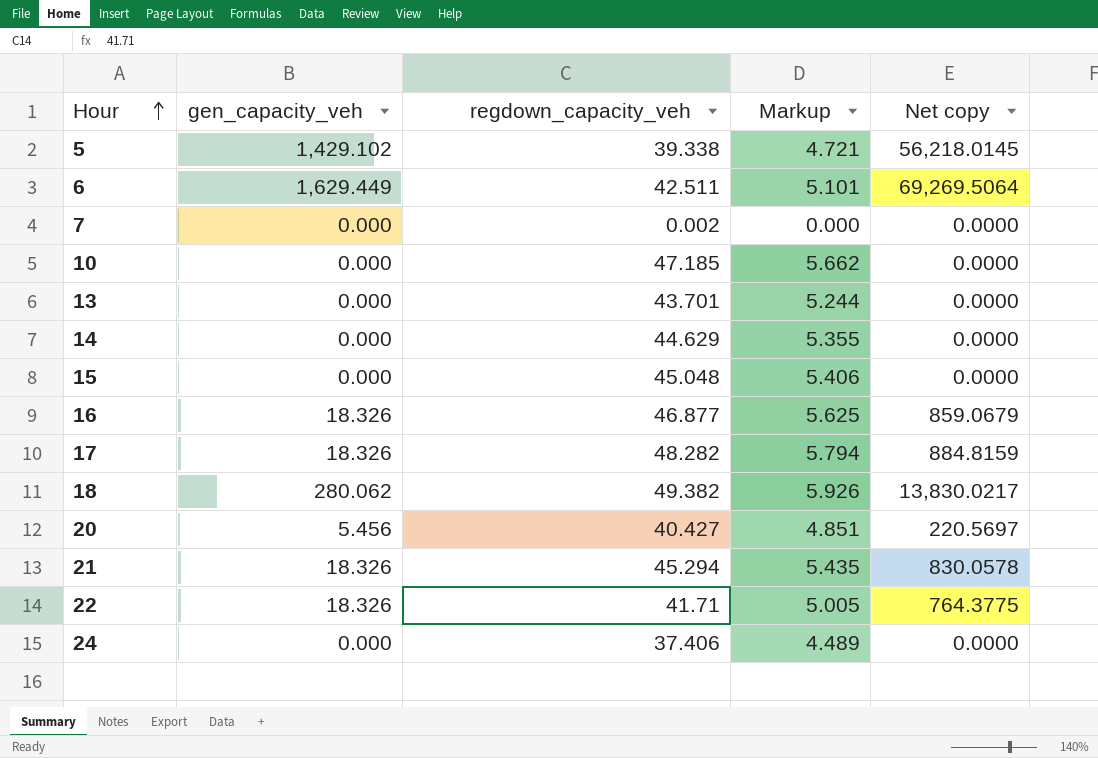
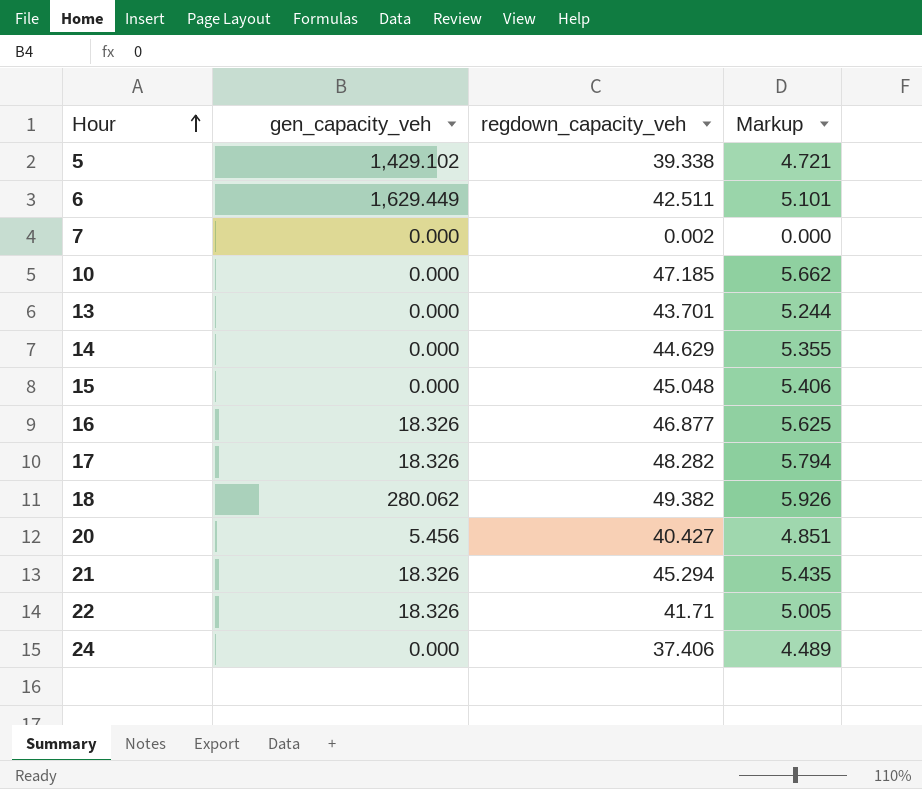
column Net copy | formula: [gen_capacity_veh] * [regdown_capacity_veh] -> none

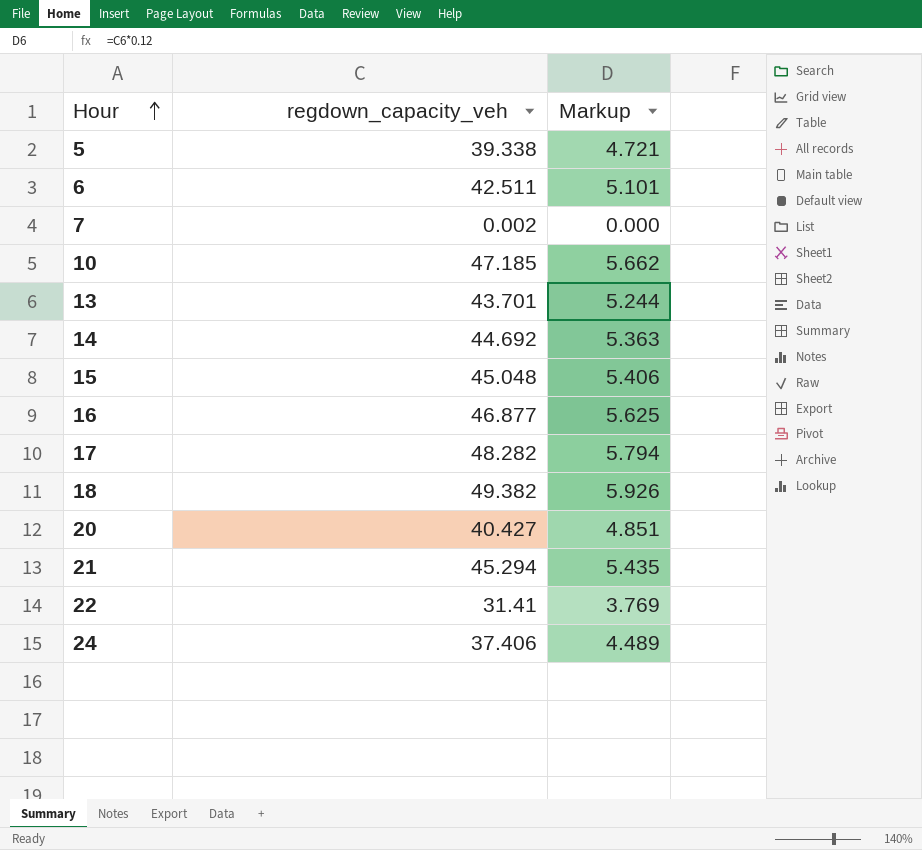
column gen_capacity_veh | position: 2 -> none
14 | regdown_capacity_veh: 44.629 -> 44.692
14 | Markup: 5.355 -> 5.363
22 | regdown_capacity_veh: 41.71 -> 31.41
22 | Markup: 5.005 -> 3.769

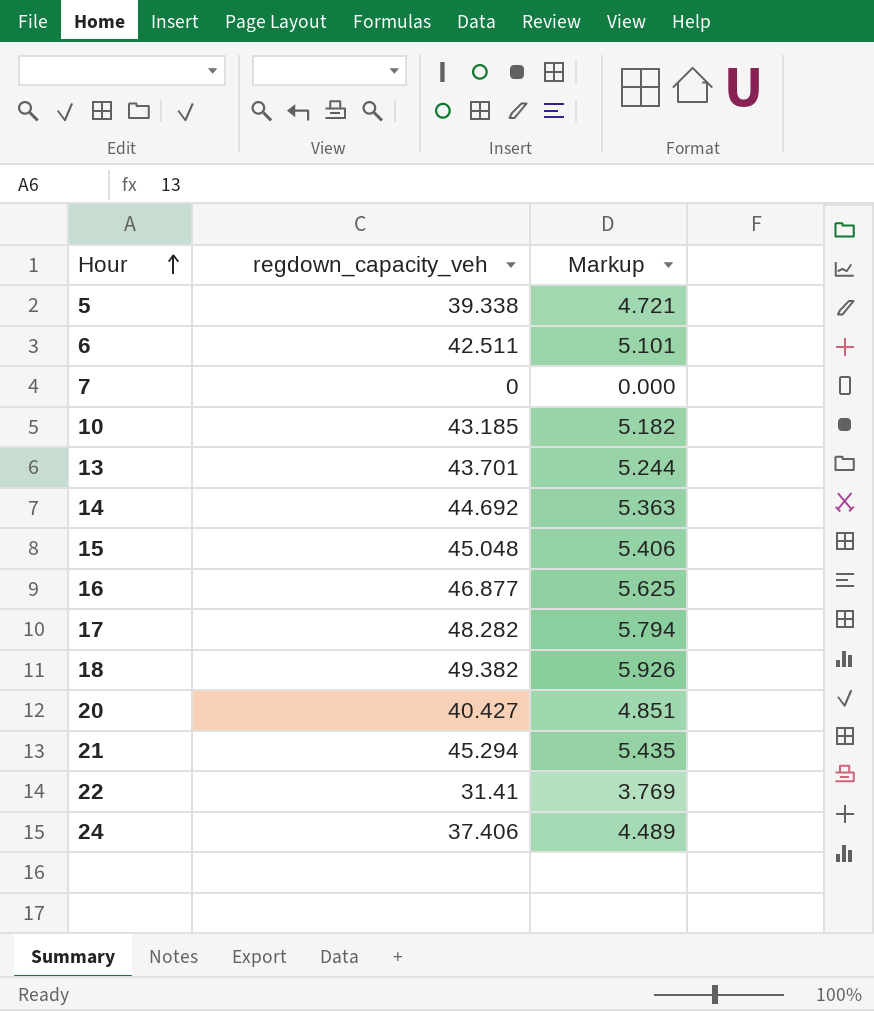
7 | regdown_capacity_veh: 0.002 -> 0
10 | regdown_capacity_veh: 47.185 -> 43.185
10 | Markup: 5.662 -> 5.182

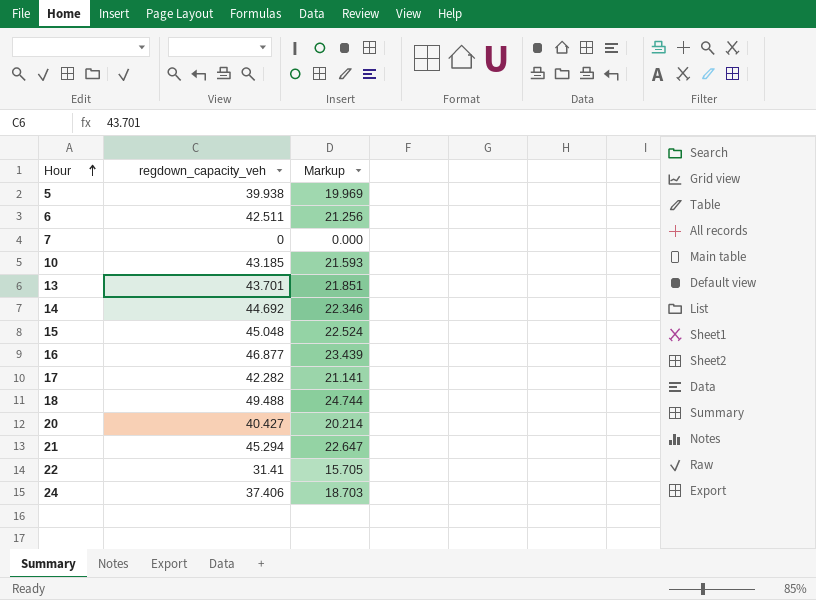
column Markup | formula: [regdown_capacity_veh] * 0.12 -> [regdown_capacity_veh] * 0.5
5 | regdown_capacity_veh: 39.338 -> 39.938
17 | regdown_capacity_veh: 48.282 -> 42.282
18 | regdown_capacity_veh: 49.382 -> 49.488

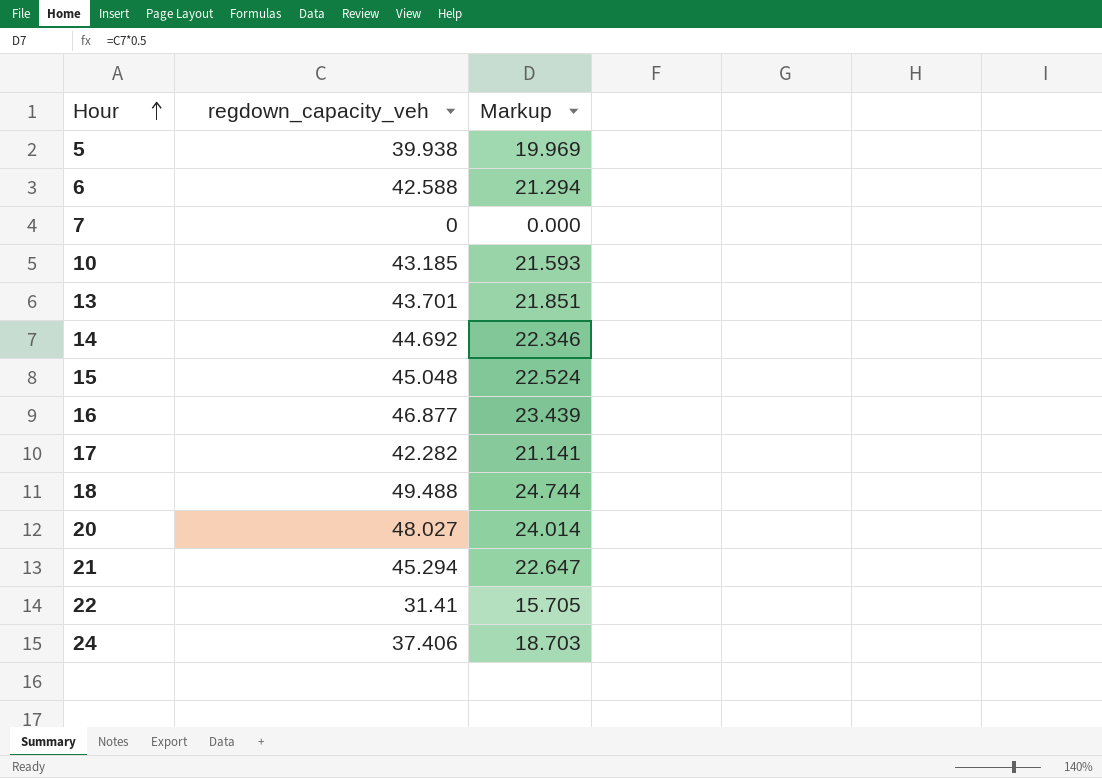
6 | regdown_capacity_veh: 42.511 -> 42.588
6 | Markup: 21.256 -> 21.294
20 | regdown_capacity_veh: 40.427 -> 48.027
20 | Markup: 20.214 -> 24.014

